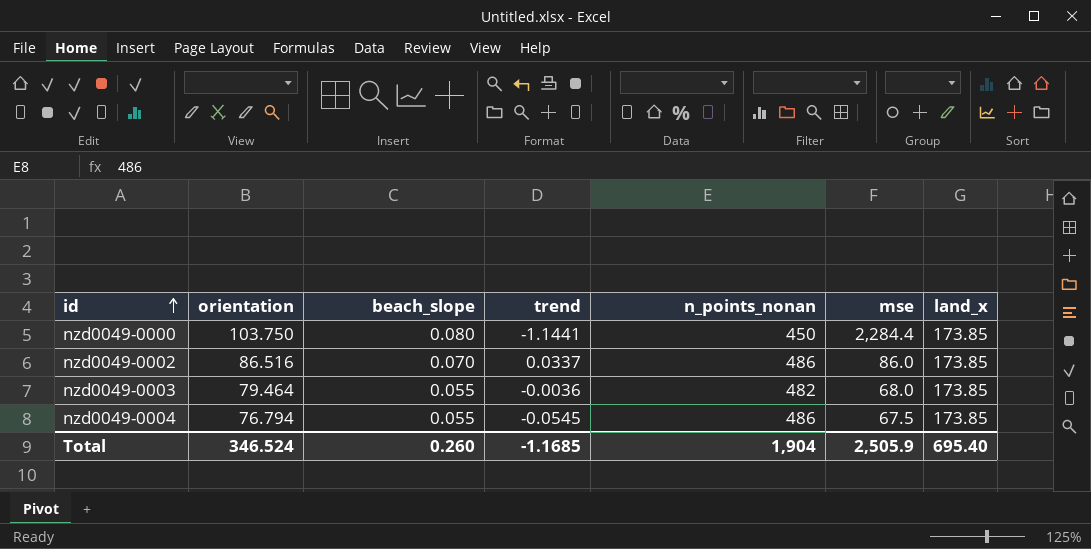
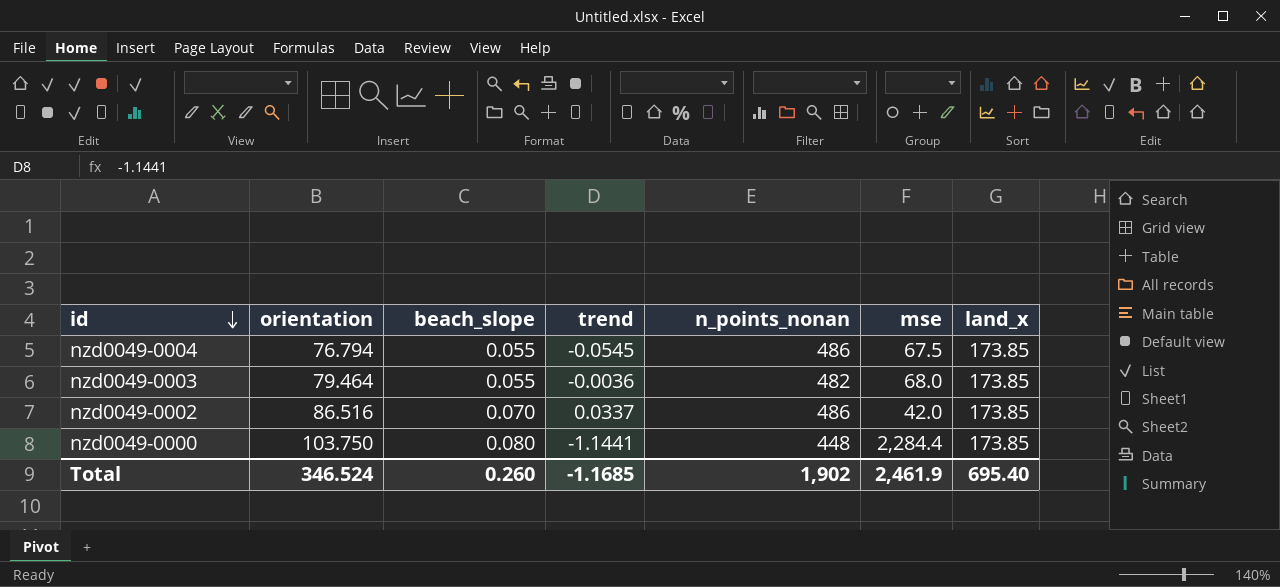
row order: id ascending -> id descending
nzd0049-0002 | mse: 86.0 -> 42.0
nzd0049-0000 | n_points_nonan: 450 -> 448
Total | n_points_nonan: 1,904 -> 1,902
Total | mse: 2,505.9 -> 2,461.9

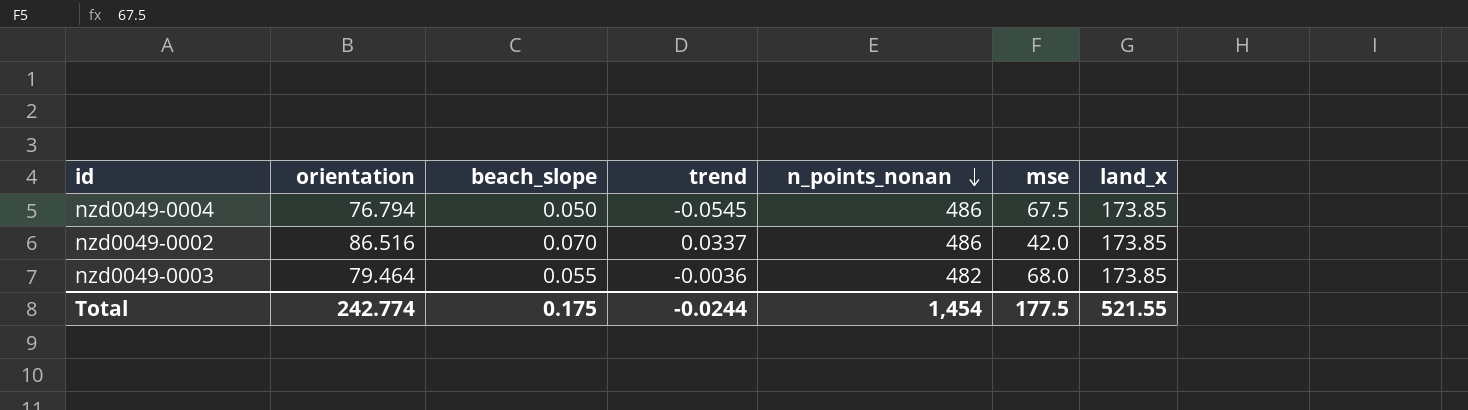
row order: id descending -> n_points_nonan descending
row nzd0049-0000: 103.750 | 0.080 | -1.1441 | 448 | 2,284.4 | 173.85 -> none
nzd0049-0004 | beach_slope: 0.055 -> 0.050
Total | orientation: 346.524 -> 242.774
Total | beach_slope: 0.260 -> 0.175
Total | trend: -1.1685 -> -0.0244
Total | n_points_nonan: 1,902 -> 1,454
Total | mse: 2,461.9 -> 177.5
Total | land_x: 695.40 -> 521.55

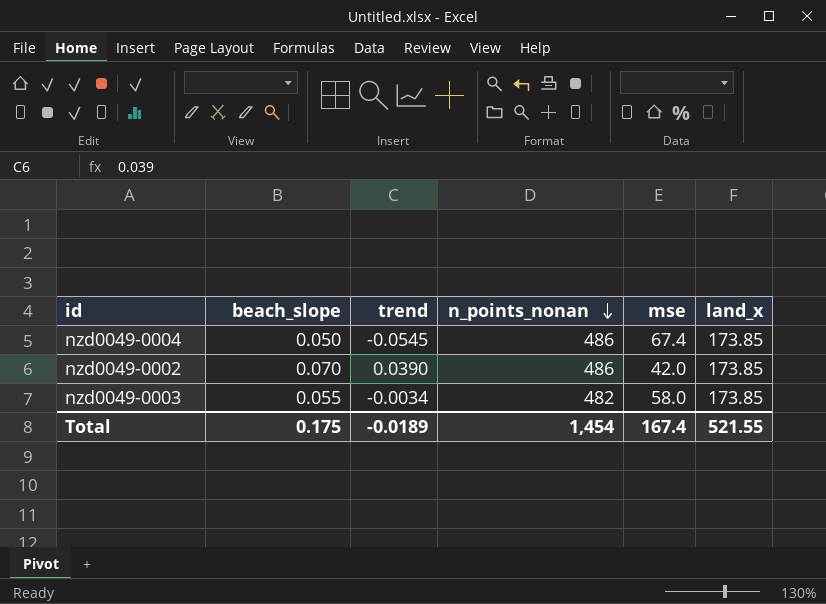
column orientation | position: 2 -> none
nzd0049-0004 | mse: 67.5 -> 67.4
nzd0049-0002 | trend: 0.0337 -> 0.0390
nzd0049-0003 | trend: -0.0036 -> -0.0034
nzd0049-0003 | mse: 68.0 -> 58.0
Total | trend: -0.0244 -> -0.0189
Total | mse: 177.5 -> 167.4

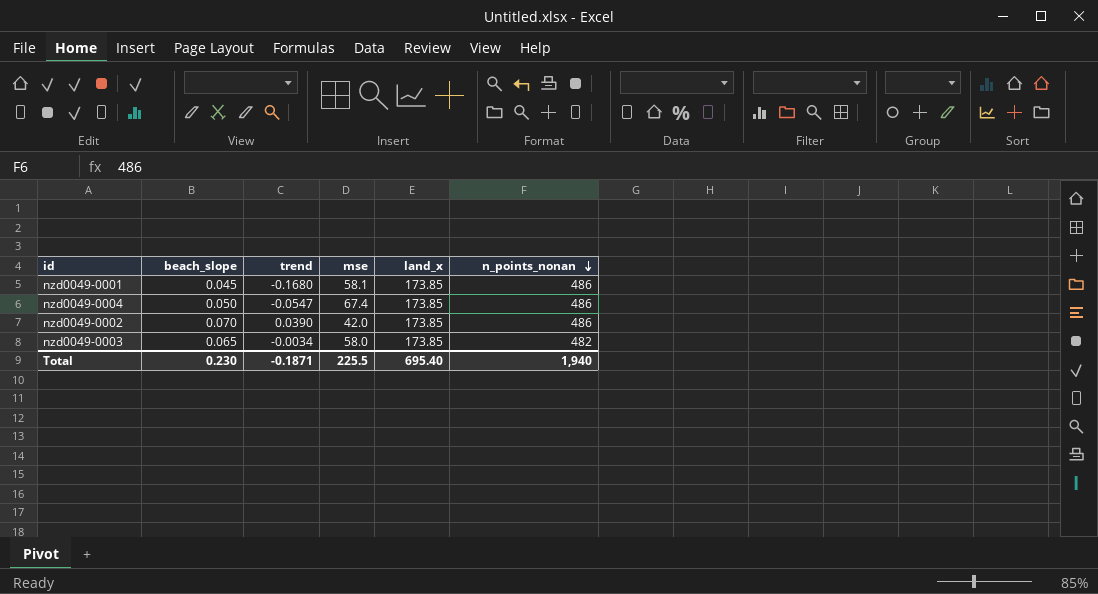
column n_points_nonan | position: 4 -> 6
row nzd0049-0001: none -> 0.045 | -0.1680 | 58.1 | 173.85 | 486
nzd0049-0004 | trend: -0.0545 -> -0.0547
nzd0049-0003 | beach_slope: 0.055 -> 0.065
Total | beach_slope: 0.175 -> 0.230
Total | trend: -0.0189 -> -0.1871
Total | mse: 167.4 -> 225.5
Total | land_x: 521.55 -> 695.40
Total | n_points_nonan: 1,454 -> 1,940

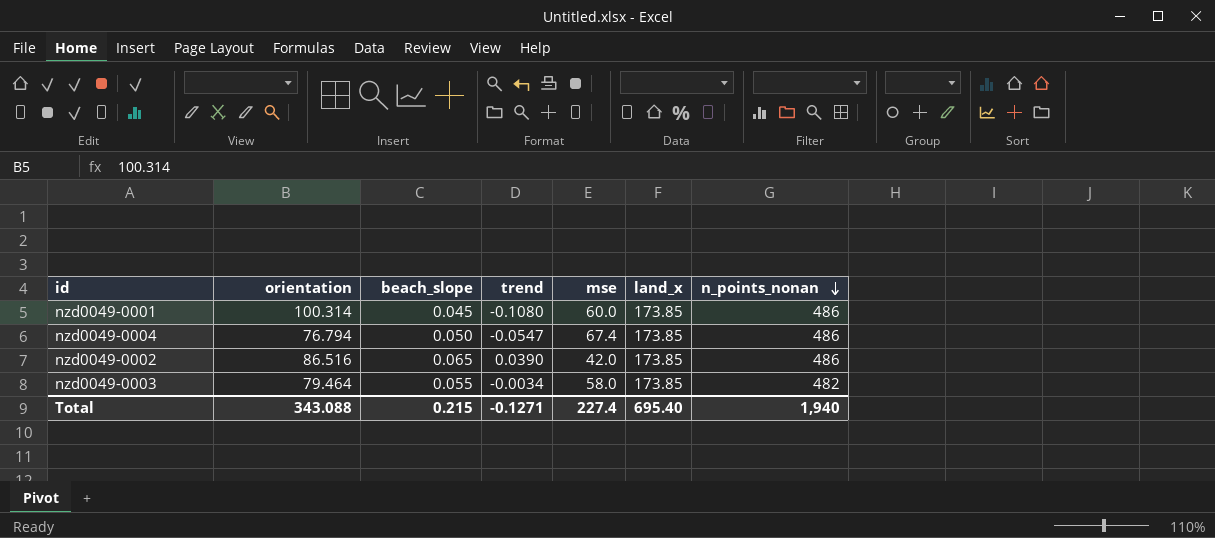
column orientation | position: none -> 2
nzd0049-0001 | trend: -0.1680 -> -0.1080
nzd0049-0001 | mse: 58.1 -> 60.0
nzd0049-0002 | beach_slope: 0.070 -> 0.065
nzd0049-0003 | beach_slope: 0.065 -> 0.055
Total | beach_slope: 0.230 -> 0.215
Total | trend: -0.1871 -> -0.1271
Total | mse: 225.5 -> 227.4

